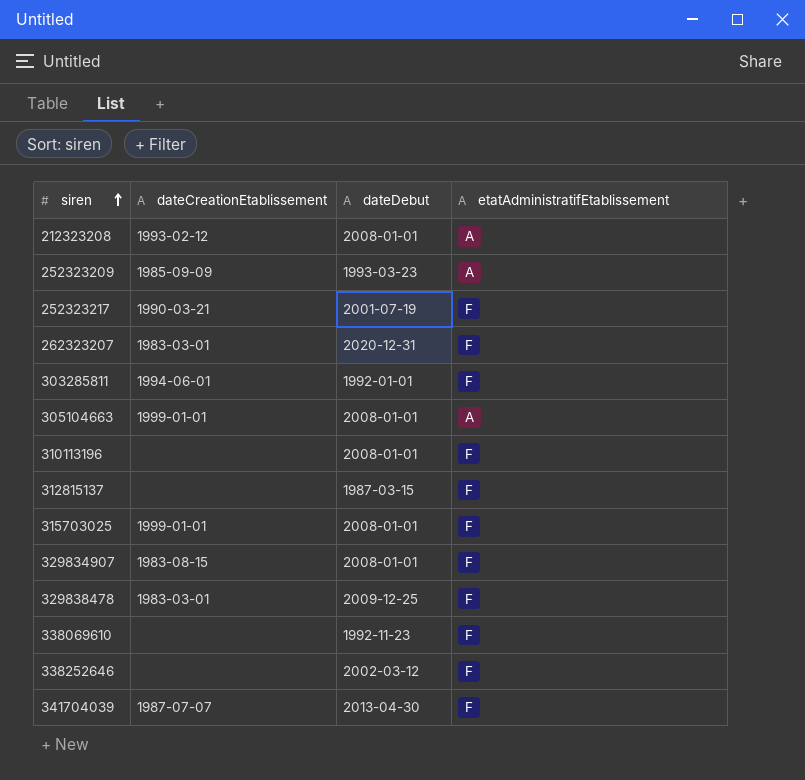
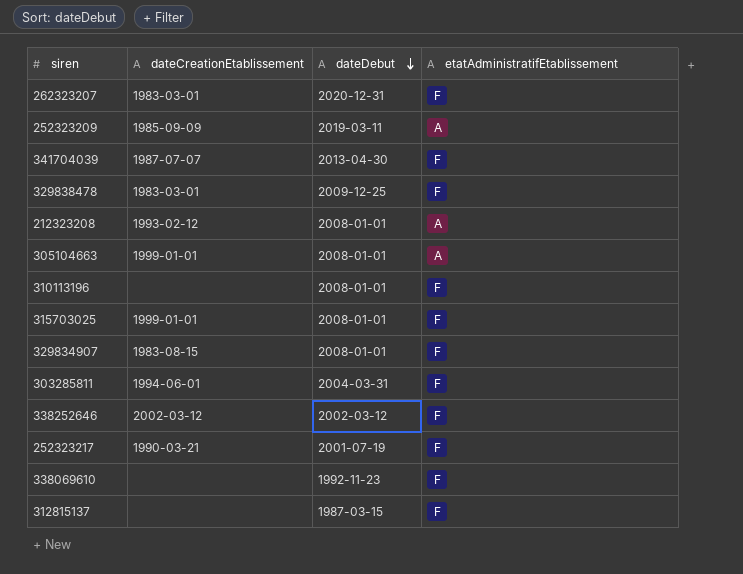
row order: siren ascending -> dateDebut descending
252323209 | dateDebut: 1993-03-23 -> 2019-03-11
303285811 | dateDebut: 1992-01-01 -> 2004-03-31
338252646 | dateCreationEtablissement: none -> 2002-03-12

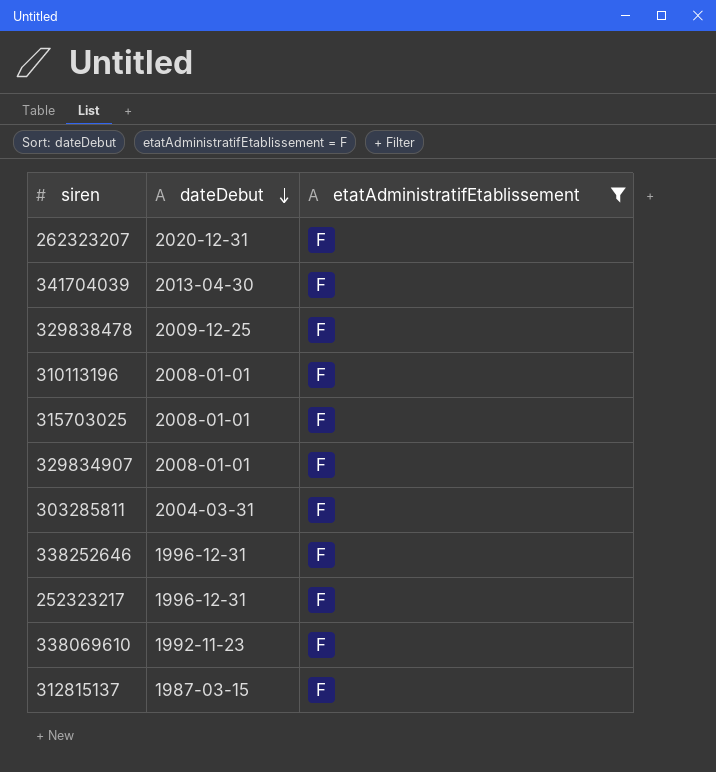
filter: none -> etatAdministratifEtablissement = F
column dateCreationEtablissement | position: 2 -> none
338252646 | dateDebut: 2002-03-12 -> 1996-12-31
252323217 | dateDebut: 2001-07-19 -> 1996-12-31

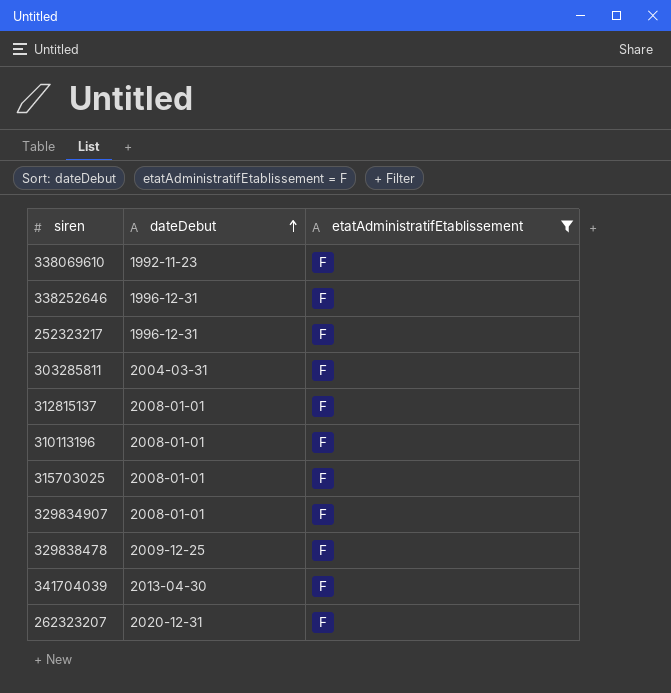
row order: dateDebut descending -> dateDebut ascending
312815137 | dateDebut: 1987-03-15 -> 2008-01-01

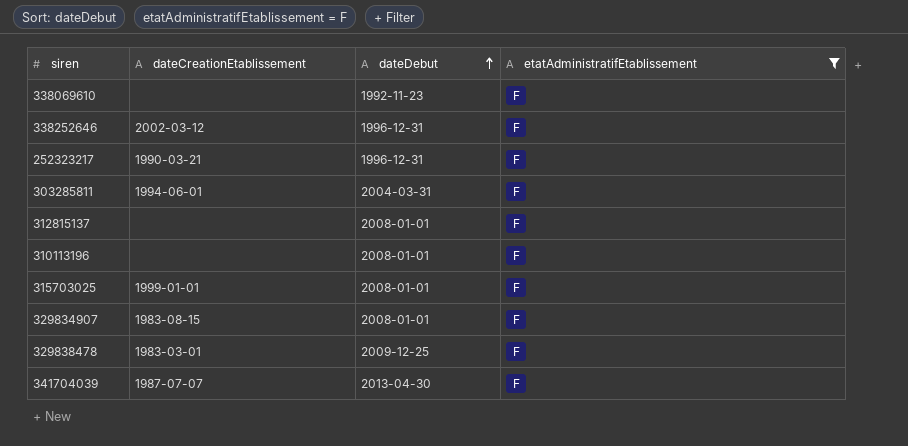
column dateCreationEtablissement | position: none -> 2
row 262323207: 2020-12-31 | F -> none

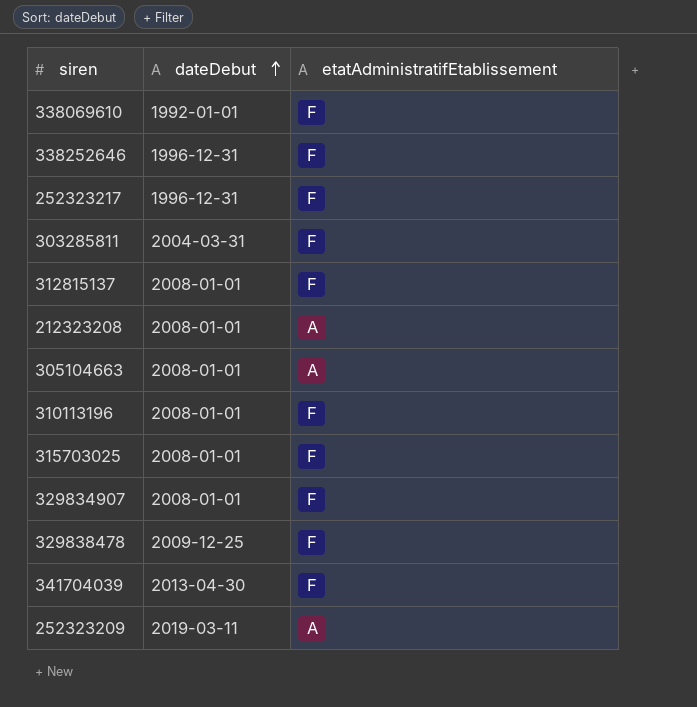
filter: etatAdministratifEtablissement = F -> none
column dateCreationEtablissement | position: 2 -> none
338069610 | dateDebut: 1992-11-23 -> 1992-01-01

